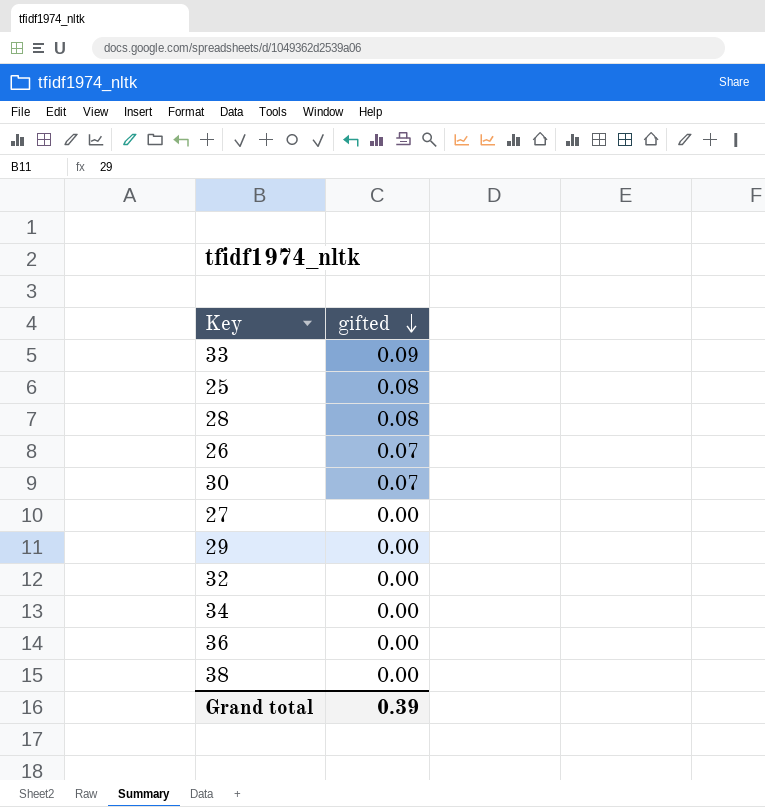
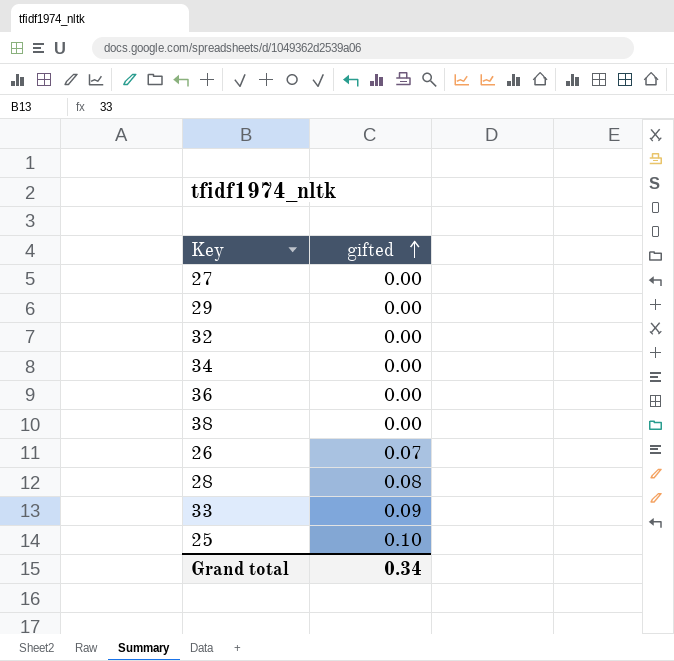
row order: gifted descending -> gifted ascending
row 30: 0.07 -> none
25 | gifted: 0.08 -> 0.10
Grand total | gifted: 0.39 -> 0.34

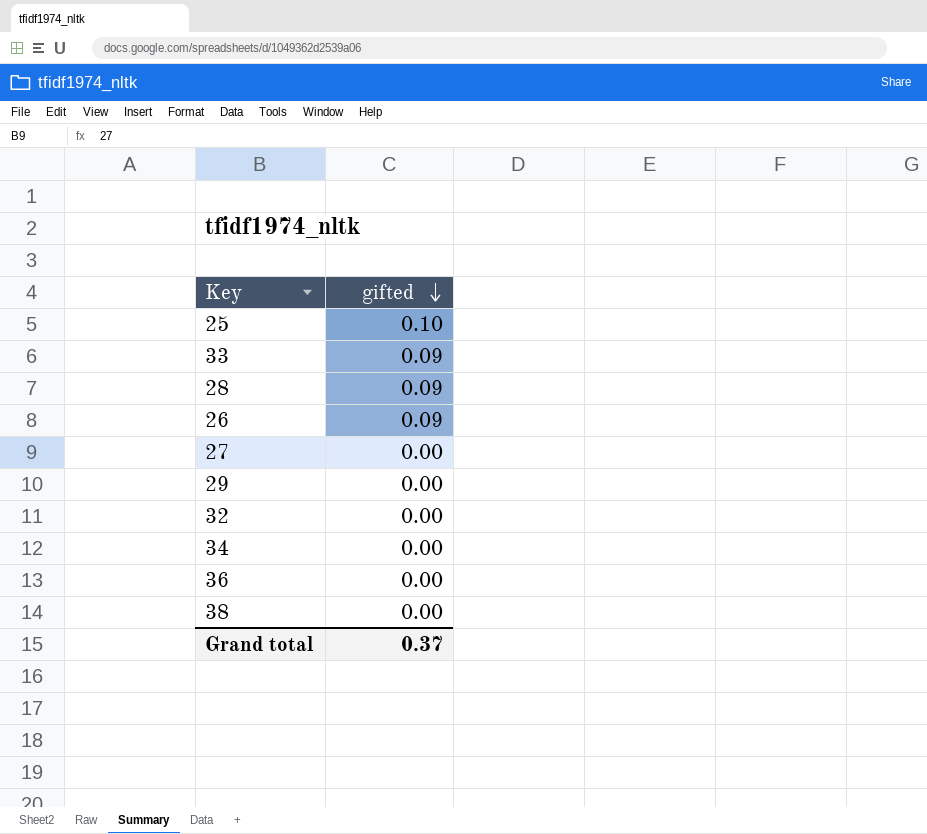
row order: gifted ascending -> gifted descending
28 | gifted: 0.08 -> 0.09
26 | gifted: 0.07 -> 0.09
Grand total | gifted: 0.34 -> 0.37

